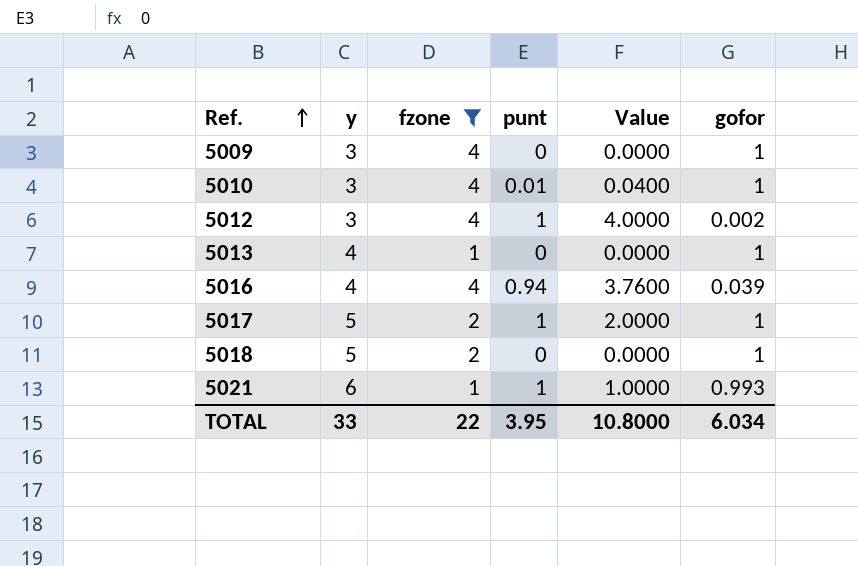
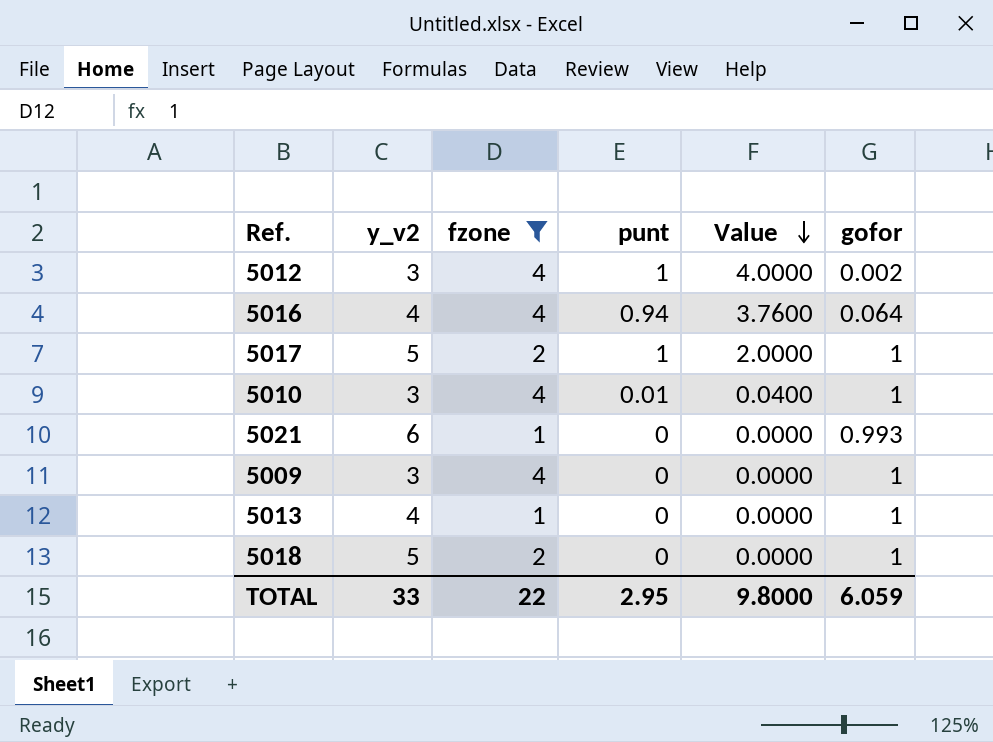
row order: Ref. ascending -> Value descending
column name: y -> y_v2
5016 | gofor: 0.039 -> 0.064
5021 | punt: 1 -> 0
5021 | Value: 1.0000 -> 0.0000
TOTAL | punt: 3.95 -> 2.95
TOTAL | Value: 10.8000 -> 9.8000
TOTAL | gofor: 6.034 -> 6.059

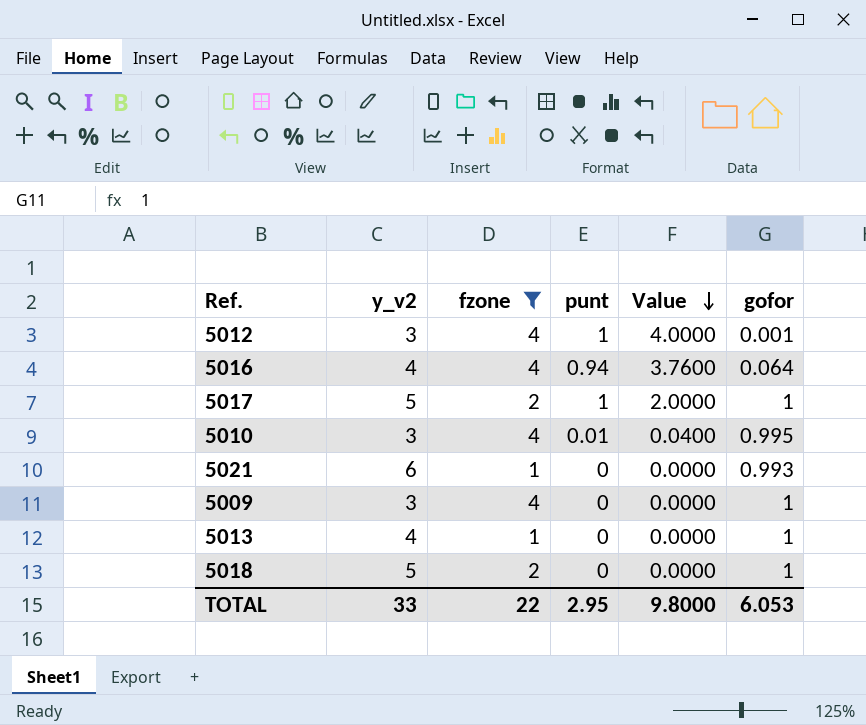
5012 | gofor: 0.002 -> 0.001
5010 | gofor: 1 -> 0.995
TOTAL | gofor: 6.059 -> 6.053

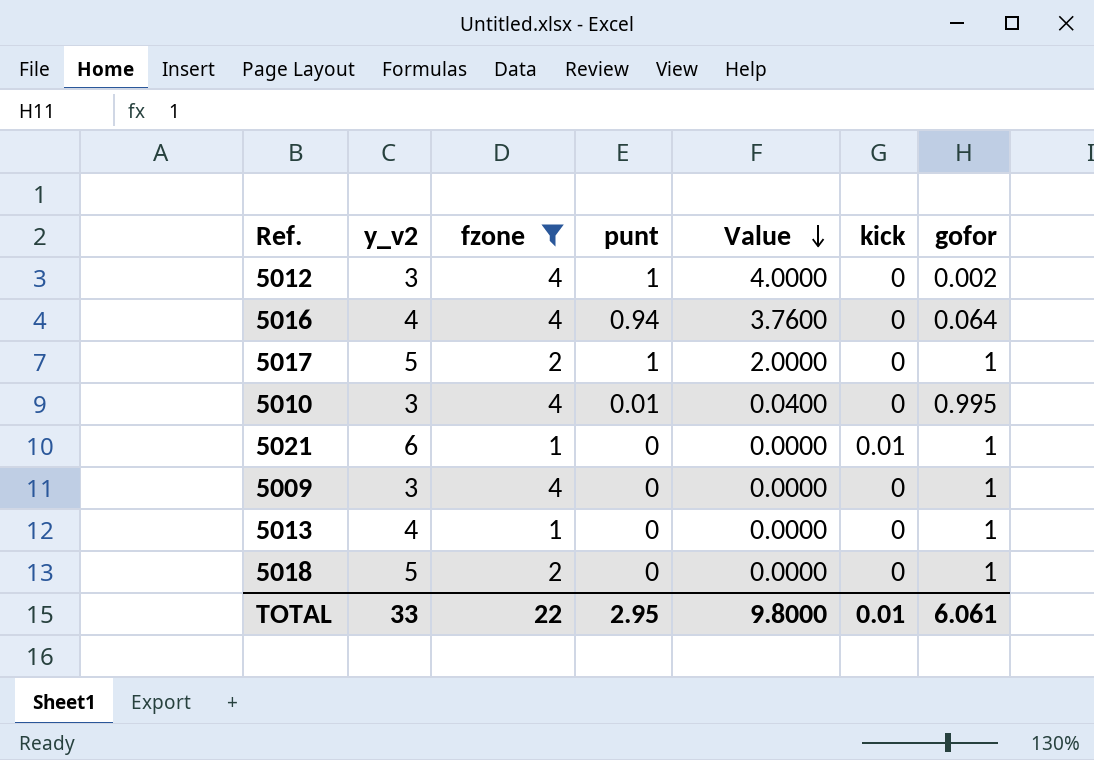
column kick | position: none -> 6
5012 | gofor: 0.001 -> 0.002
5021 | gofor: 0.993 -> 1
TOTAL | gofor: 6.053 -> 6.061

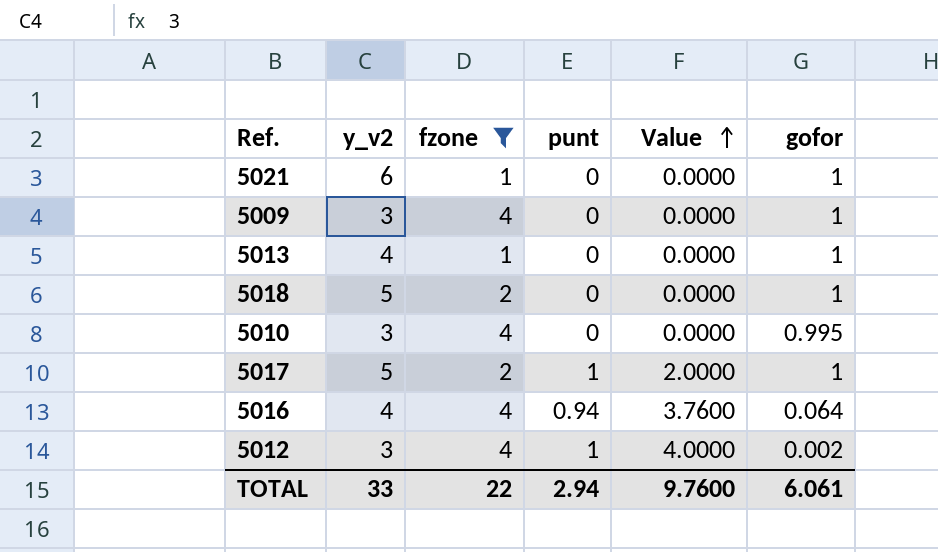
row order: Value descending -> Value ascending
column kick | position: 6 -> none
5010 | punt: 0.01 -> 0
5010 | Value: 0.0400 -> 0.0000
TOTAL | punt: 2.95 -> 2.94
TOTAL | Value: 9.8000 -> 9.7600

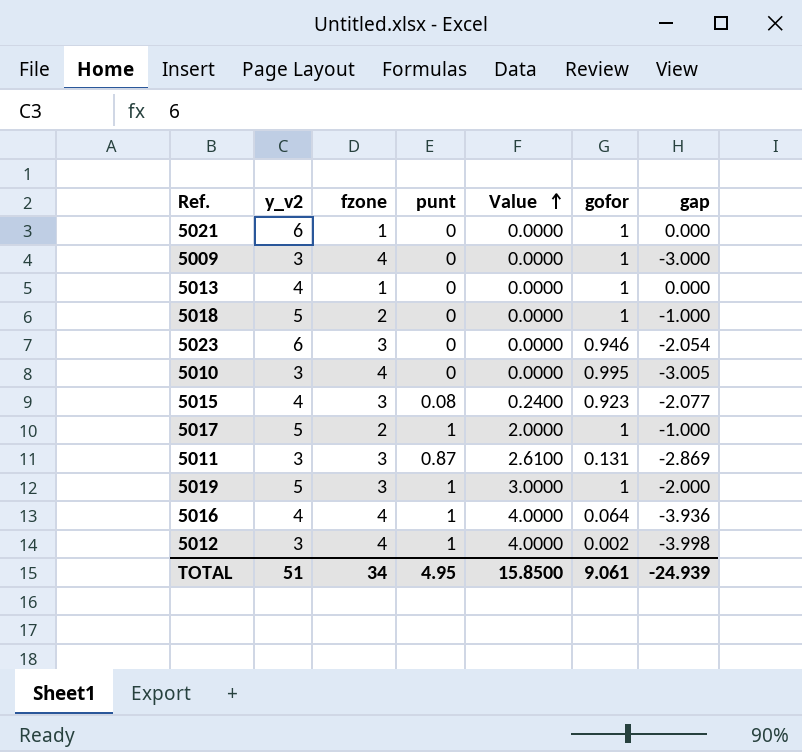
filter: fzone != 3 -> none
column gap | formula: none -> [gofor] - [fzone]
5016 | punt: 0.94 -> 1
5016 | Value: 3.7600 -> 4.0000
TOTAL | y_v2: 33 -> 51
TOTAL | fzone: 22 -> 34
TOTAL | punt: 2.94 -> 4.95
TOTAL | Value: 9.7600 -> 15.8500
TOTAL | gofor: 6.061 -> 9.061

